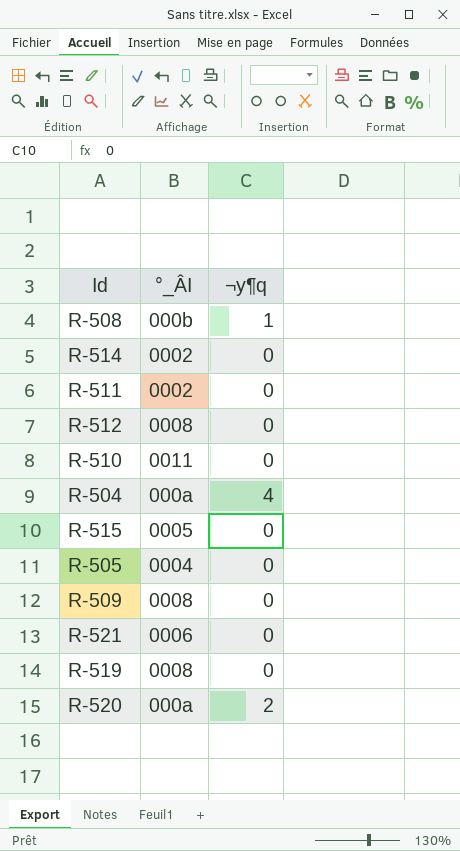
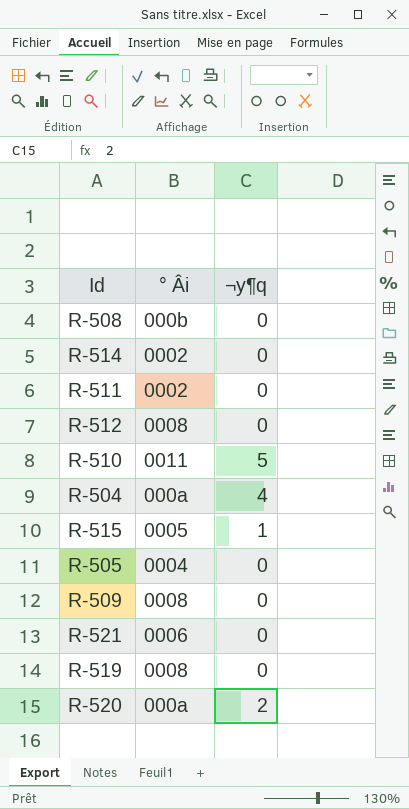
column name: °_ÂI -> ° Âi
R-508 | ¬y¶q: 1 -> 0
R-510 | ¬y¶q: 0 -> 5
R-515 | ¬y¶q: 0 -> 1

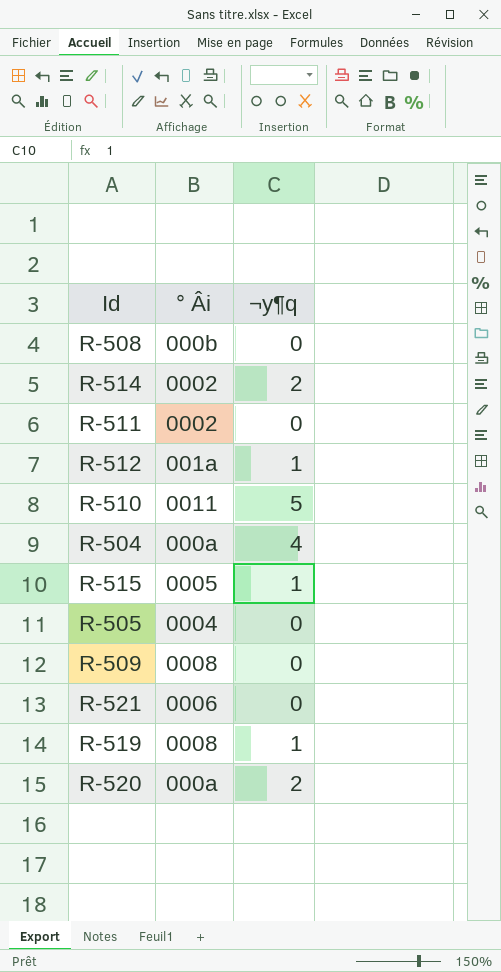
R-514 | ¬y¶q: 0 -> 2
R-512 | ° Âi: 0008 -> 001a
R-512 | ¬y¶q: 0 -> 1
R-519 | ¬y¶q: 0 -> 1

